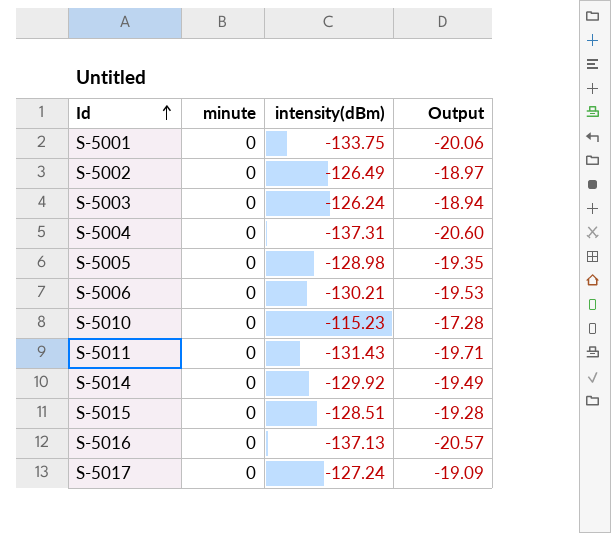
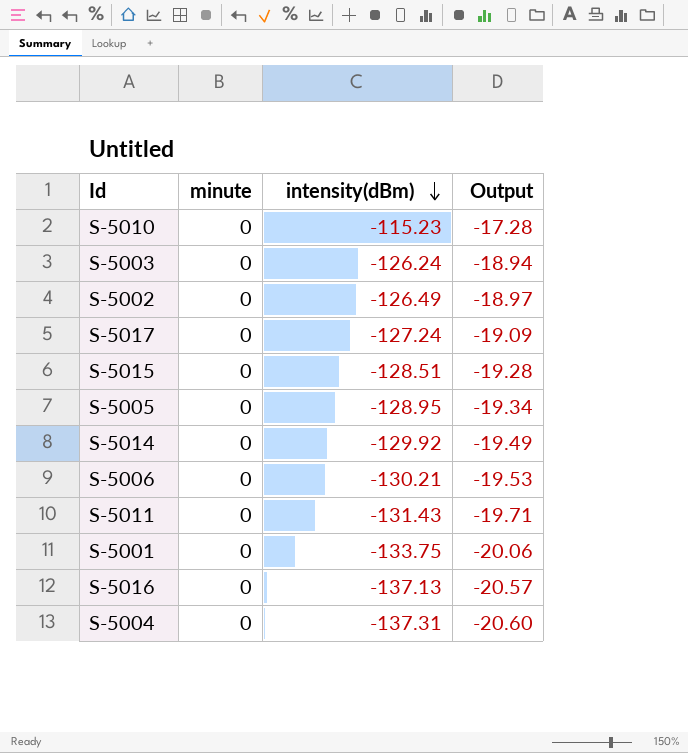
row order: Id ascending -> intensity(dBm) descending
S-5005 | intensity(dBm): -128.98 -> -128.95
S-5005 | Output: -19.35 -> -19.34

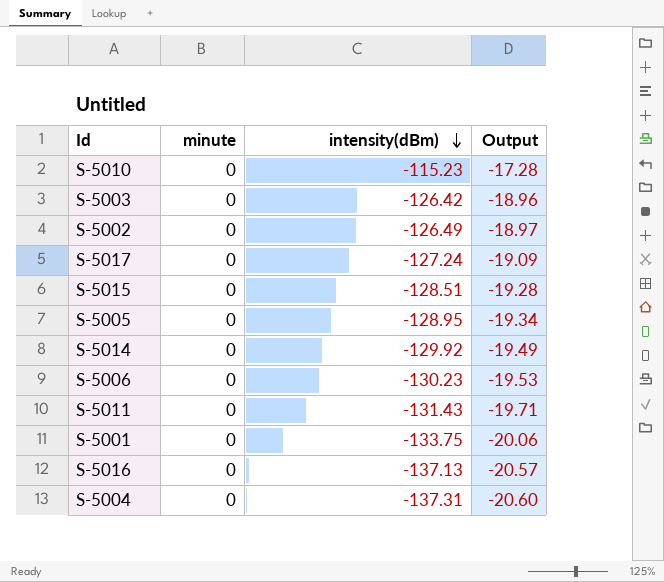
S-5003 | intensity(dBm): -126.24 -> -126.42
S-5003 | Output: -18.94 -> -18.96
S-5006 | intensity(dBm): -130.21 -> -130.23

